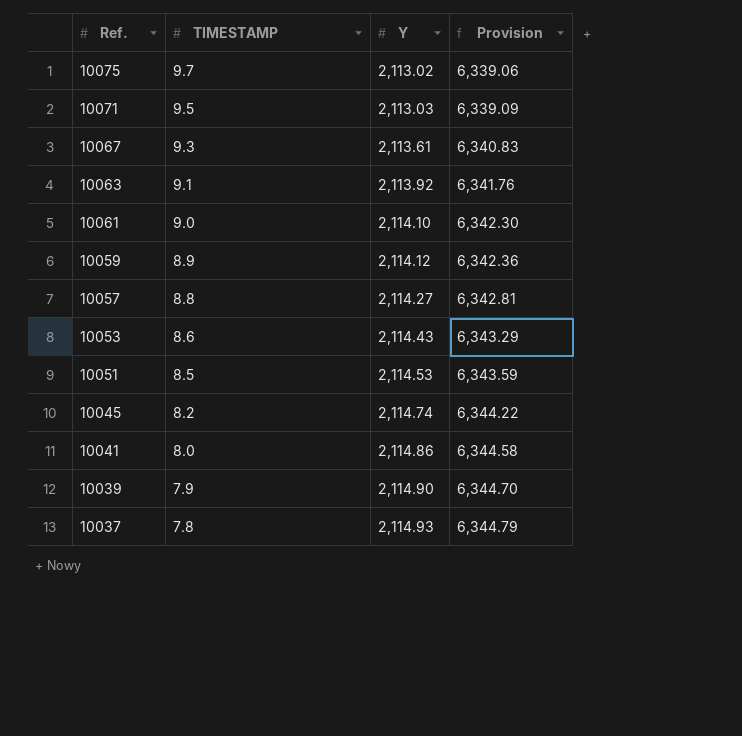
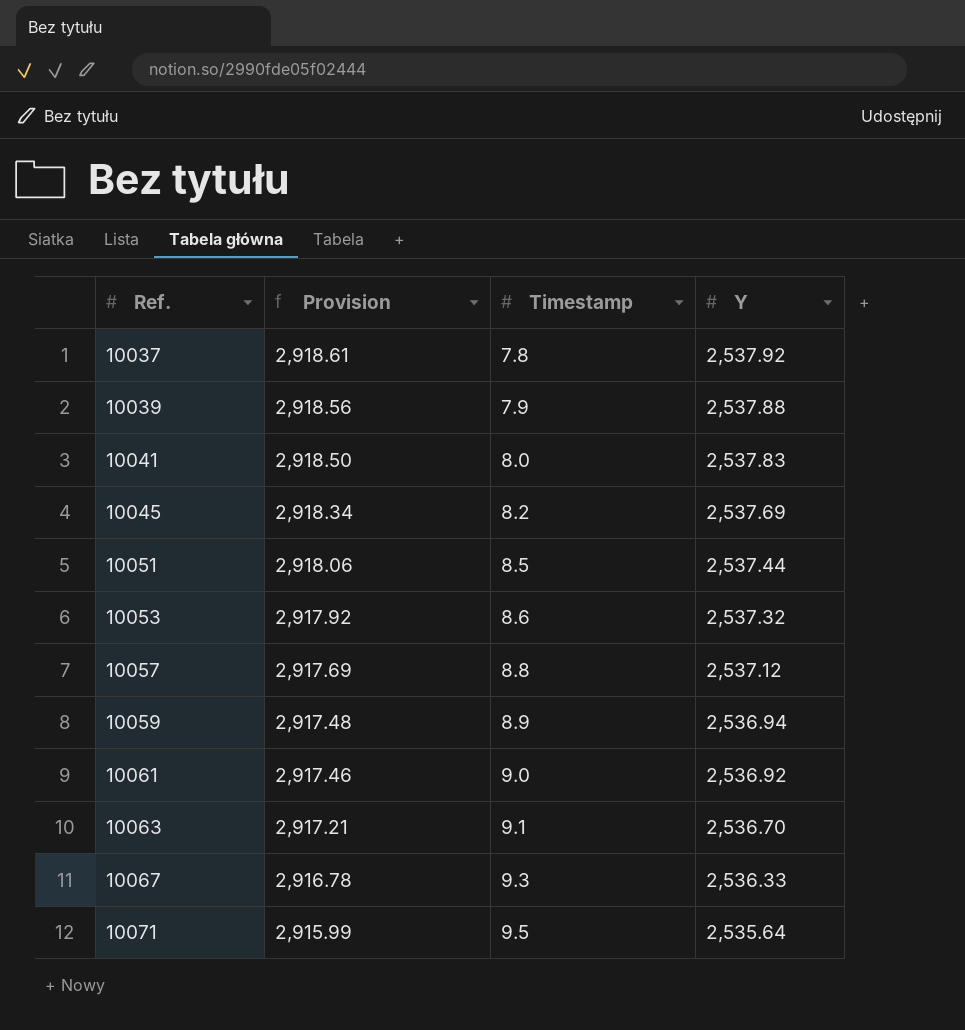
row order: Ref. descending -> Ref. ascending
column Provision | formula: [Y] * 3 -> [Y] * 1.15
column Provision | position: 4 -> 2
column name: TIMESTAMP -> Timestamp
row 10075: 9.7 | 2,113.02 | 6,339.06 -> none
10037 | Y: 2,114.93 -> 2,537.92
10039 | Y: 2,114.90 -> 2,537.88
10041 | Y: 2,114.86 -> 2,537.83
10045 | Y: 2,114.74 -> 2,537.69
10051 | Y: 2,114.53 -> 2,537.44
10053 | Y: 2,114.43 -> 2,537.32
10057 | Y: 2,114.27 -> 2,537.12
10059 | Y: 2,114.12 -> 2,536.94
10061 | Y: 2,114.10 -> 2,536.92
10063 | Y: 2,113.92 -> 2,536.70
10067 | Y: 2,113.61 -> 2,536.33
10071 | Y: 2,113.03 -> 2,535.64

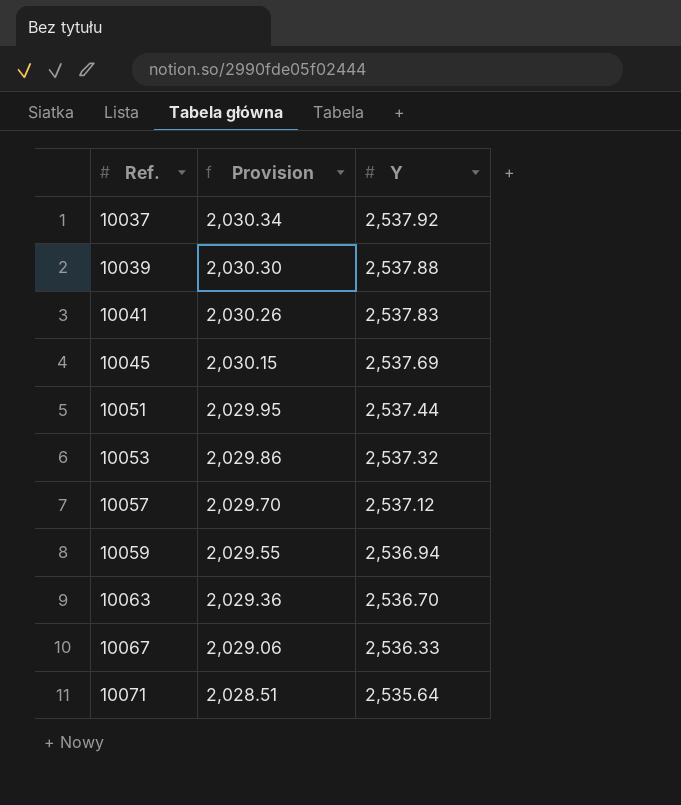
column Timestamp | position: 3 -> none
column Provision | formula: [Y] * 1.15 -> [Y] * 0.8
row 10061: 2,917.46 | 9.0 | 2,536.92 -> none

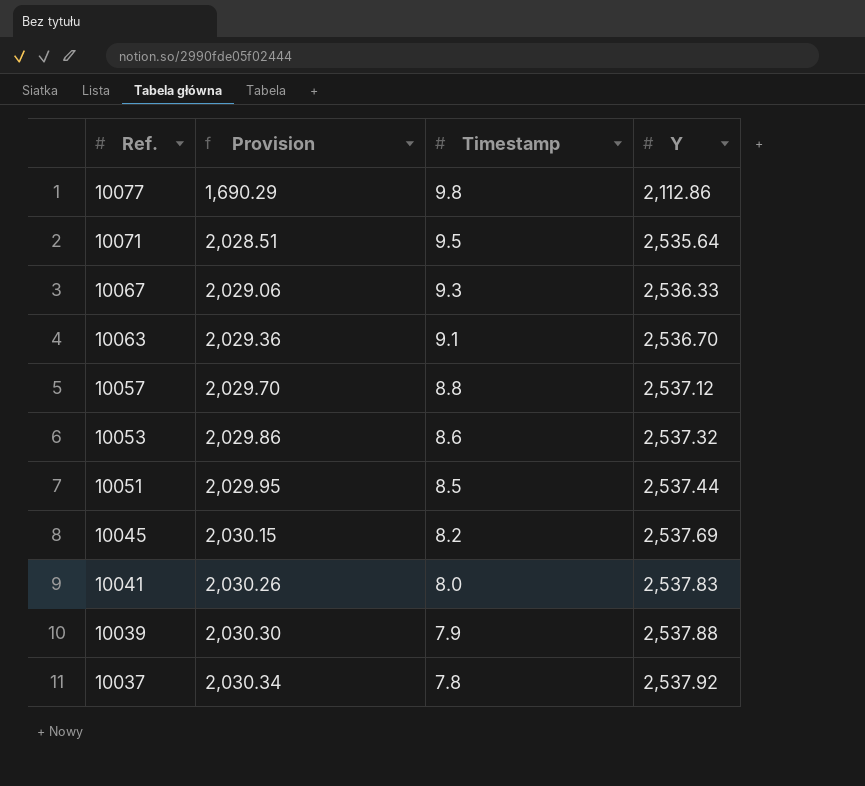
row order: Ref. ascending -> Ref. descending
column Timestamp | position: none -> 3
row 10059: 2,029.55 | 2,536.94 -> none
row 10077: none -> 1,690.29 | 9.8 | 2,112.86

